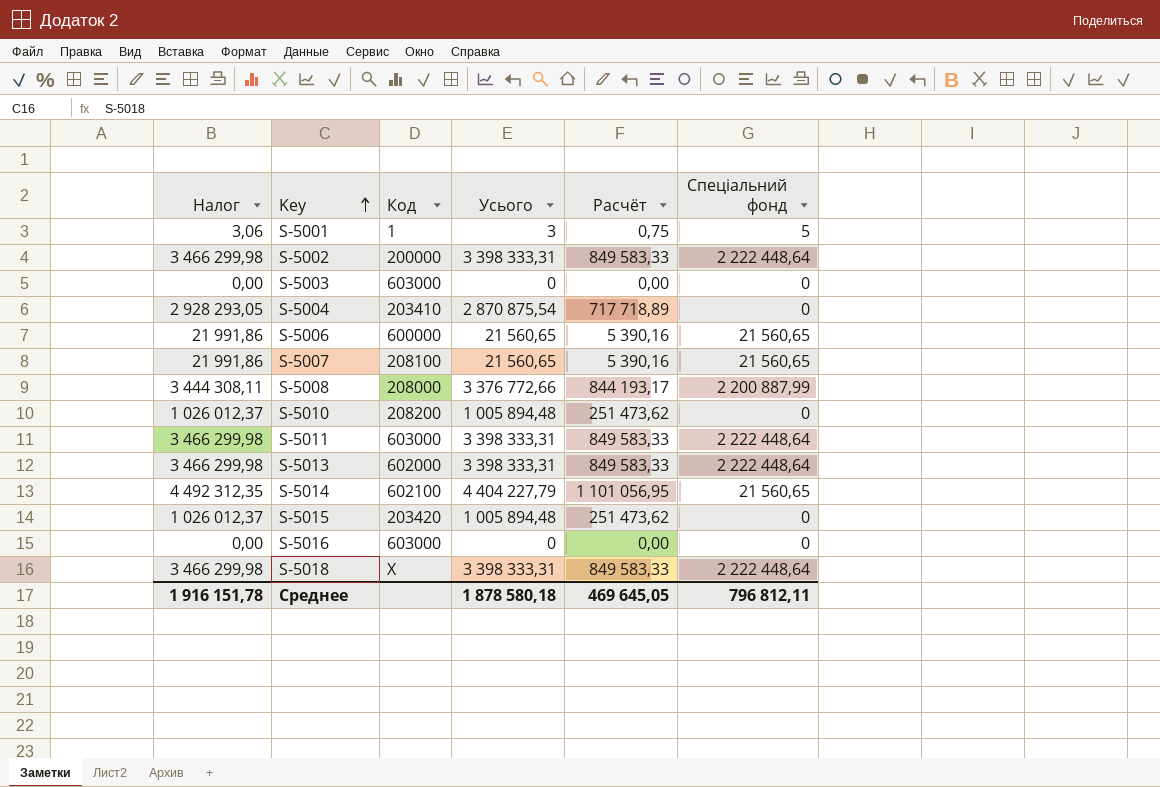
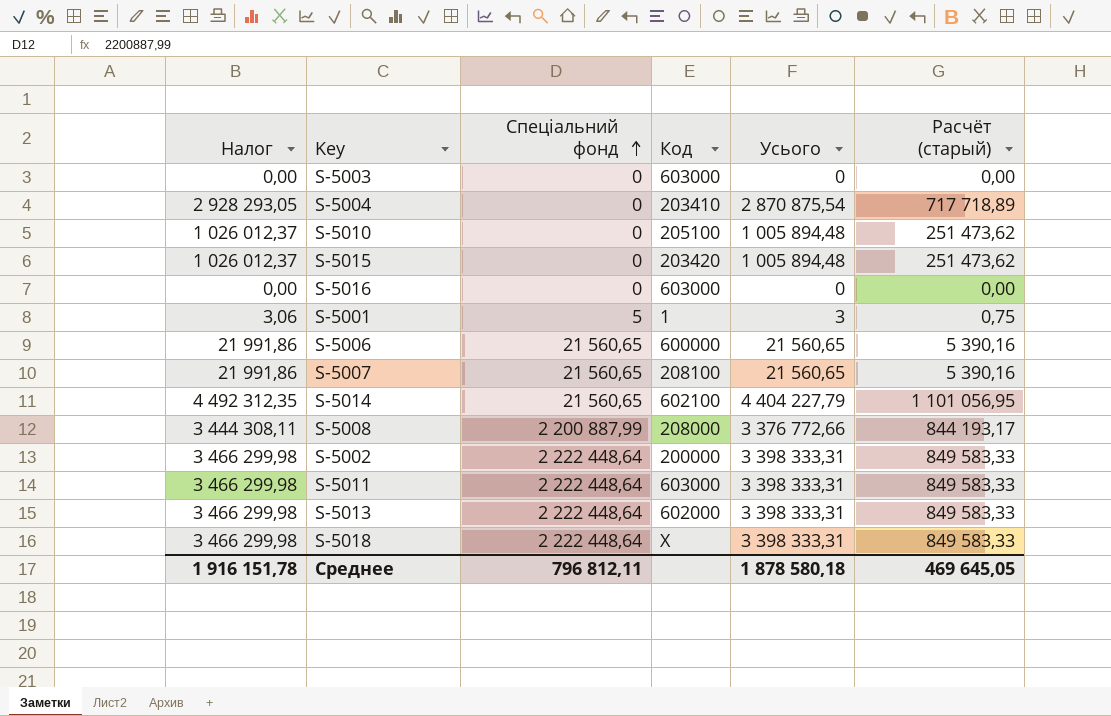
row order: Key ascending -> Спеціальний фонд ascending
column Спеціальний фонд | position: 6 -> 3
column name: Расчёт -> Расчёт (старый)
S-5010 | Код: 208200 -> 205100

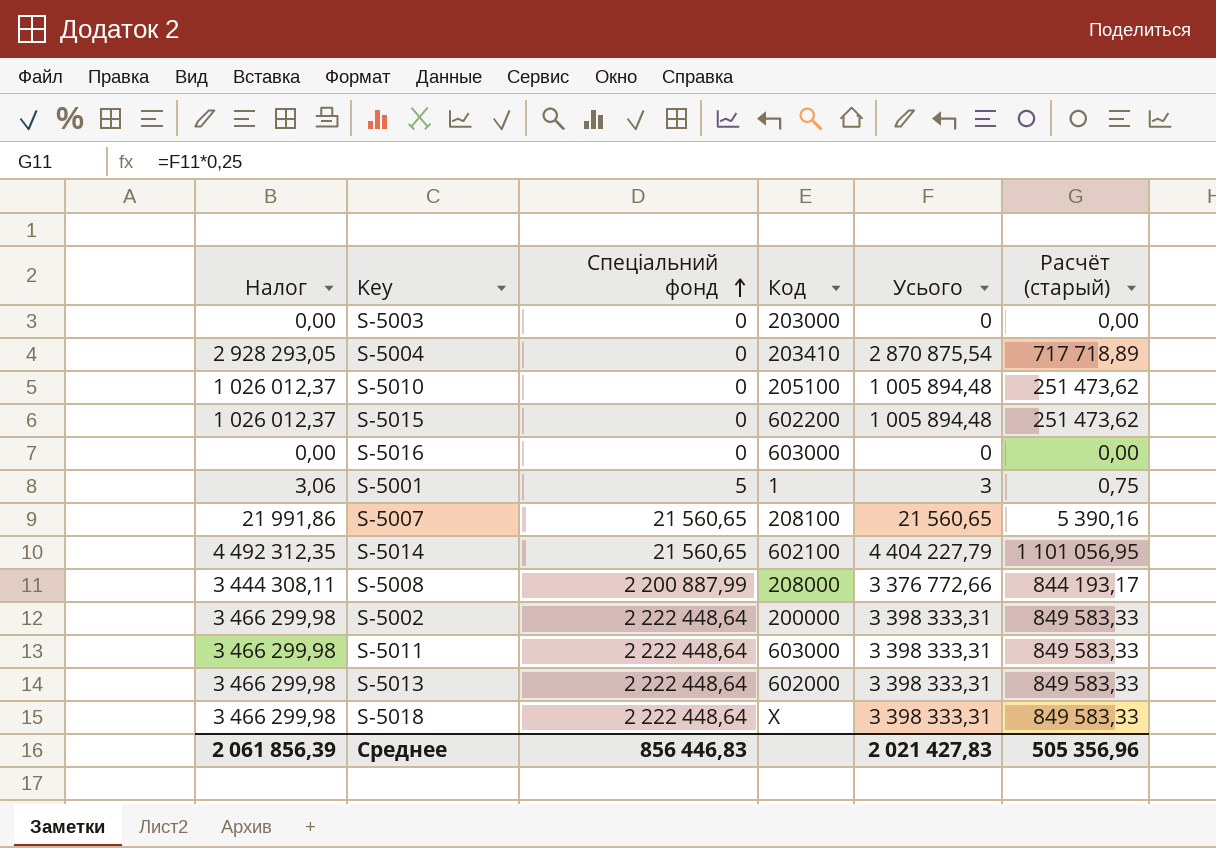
row S-5006: 21 991,86 | 21 560,65 | 600000 | 21 560,65 | 5 390,16 -> none
S-5003 | Код: 603000 -> 203000
S-5015 | Код: 203420 -> 602200
Среднее | Налог: 1 916 151,78 -> 2 061 856,39
Среднее | Спеціальний фонд: 796 812,11 -> 856 446,83
Среднее | Усього: 1 878 580,18 -> 2 021 427,83
Среднее | Расчёт (старый): 469 645,05 -> 505 356,96

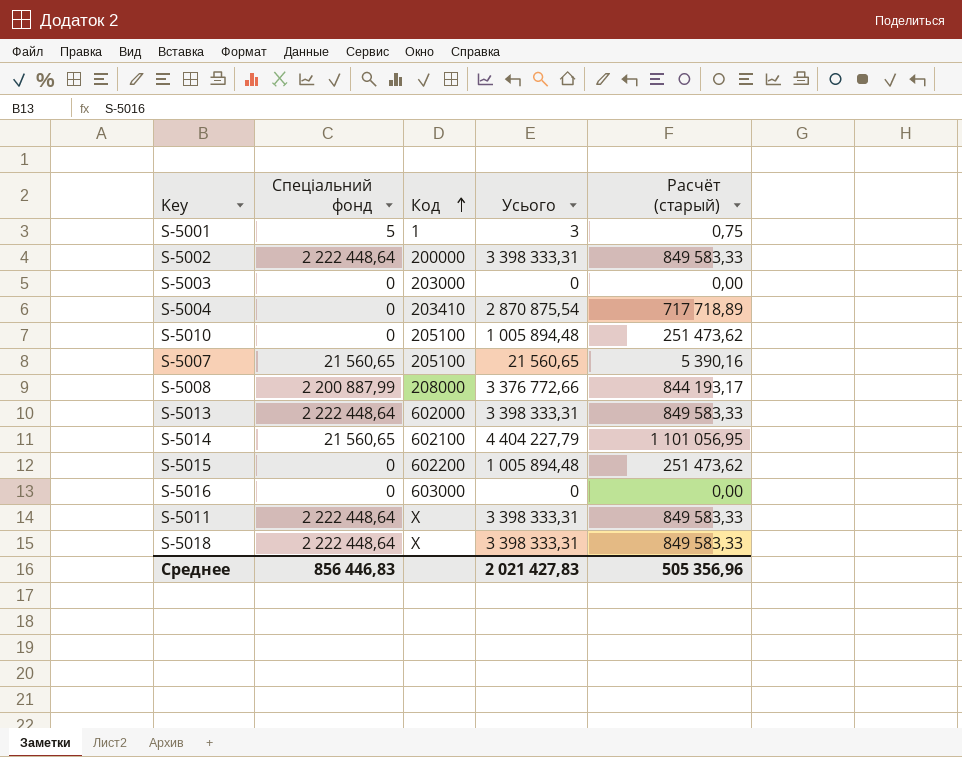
row order: Спеціальний фонд ascending -> Код ascending
column Налог | formula: [Усього] * 1,02 -> none
S-5007 | Код: 208100 -> 205100
S-5011 | Код: 603000 -> X

